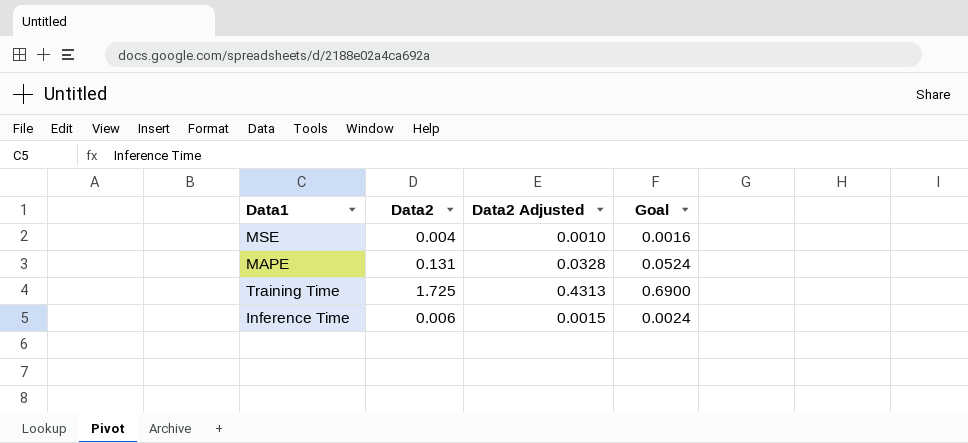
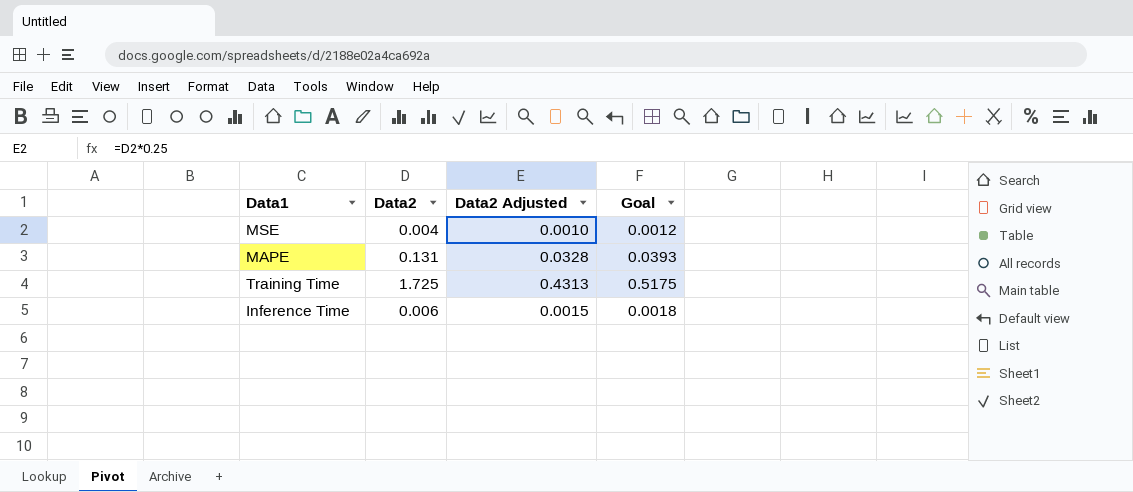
column Goal | formula: [Data2] * 0.4 -> [Data2] * 0.3

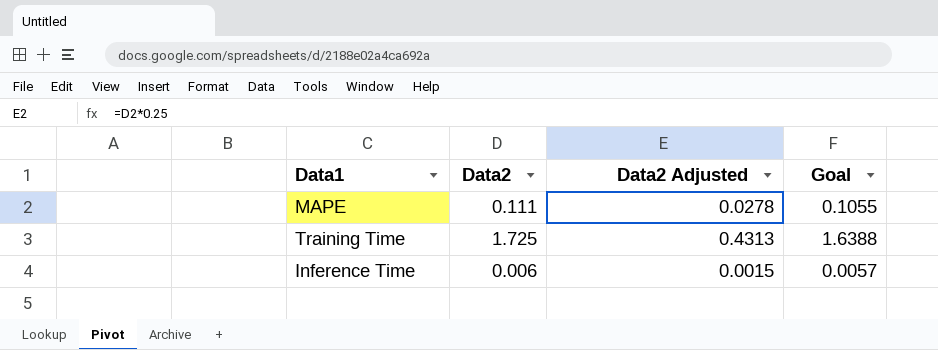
column Goal | formula: [Data2] * 0.3 -> [Data2] * 0.95
row MSE: 0.004 | 0.0010 | 0.0012 -> none
MAPE | Data2: 0.131 -> 0.111
MAPE | Data2 Adjusted: 0.0328 -> 0.0278

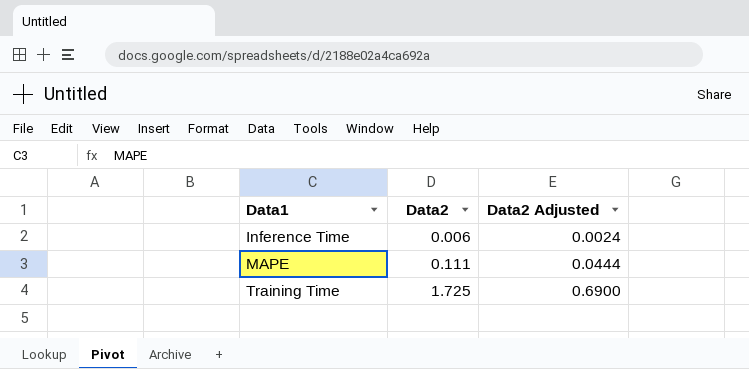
row order: none -> Data1 ascending
column Goal | formula: [Data2] * 0.95 -> none
column Data2 Adjusted | formula: [Data2] * 0.25 -> [Data2] * 0.4

